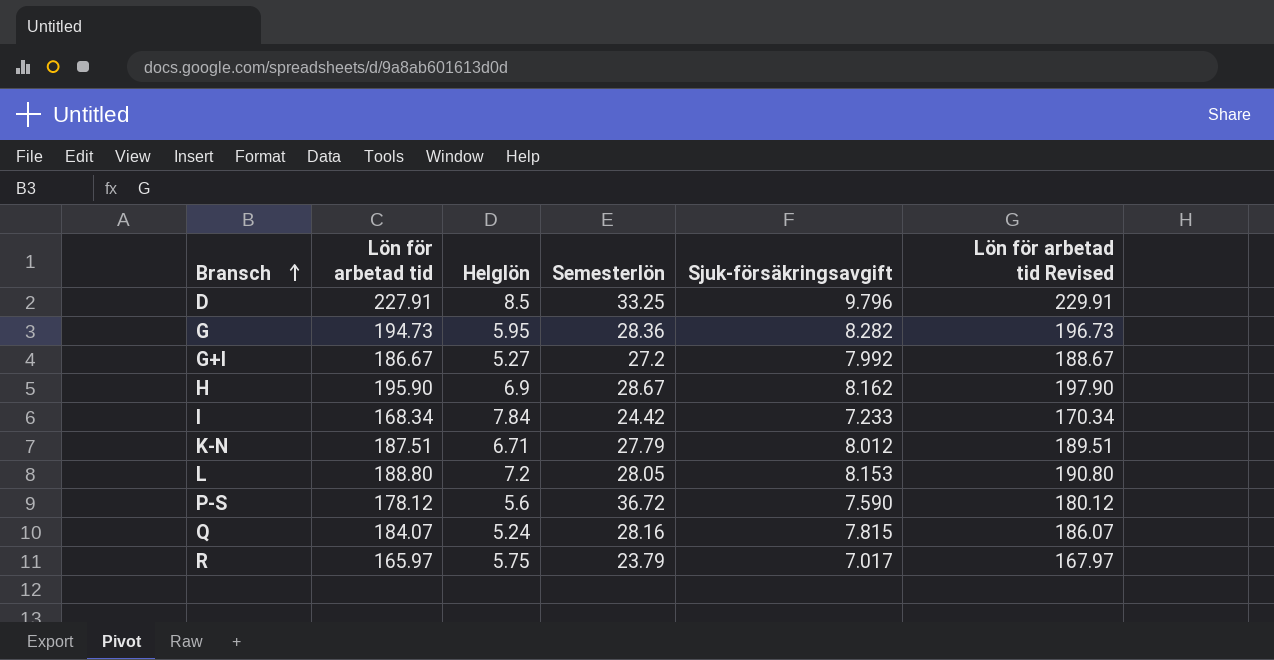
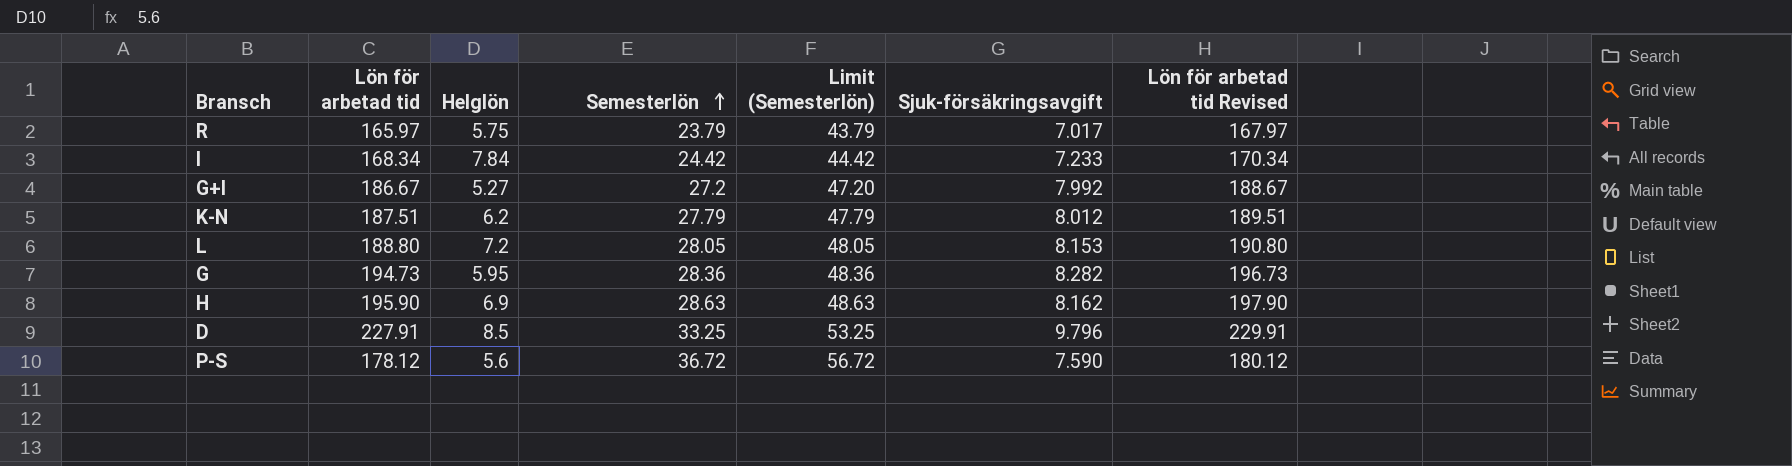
row order: Bransch ascending -> Semesterlön ascending
column Limit (Semesterlön) | formula: none -> [Semesterlön] + 20
row Q: 184.07 | 5.24 | 28.16 | 7.815 | 186.07 -> none
K-N | Helglön: 6.71 -> 6.2
H | Semesterlön: 28.67 -> 28.63

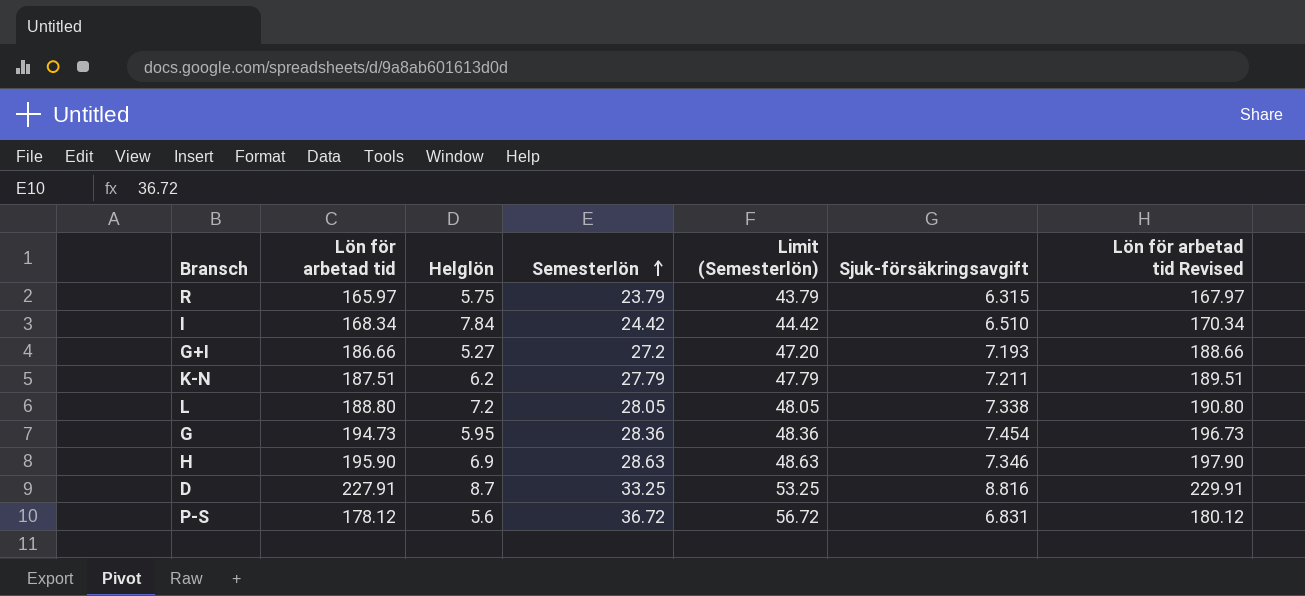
R | Sjuk-försäkringsavgift: 7.017 -> 6.315
I | Sjuk-försäkringsavgift: 7.233 -> 6.510
G+I | Lön för arbetad tid: 186.67 -> 186.66
G+I | Sjuk-försäkringsavgift: 7.992 -> 7.193
G+I | Lön för arbetad tid Revised: 188.67 -> 188.66
K-N | Sjuk-försäkringsavgift: 8.012 -> 7.211
L | Sjuk-försäkringsavgift: 8.153 -> 7.338
G | Sjuk-försäkringsavgift: 8.282 -> 7.454
H | Sjuk-försäkringsavgift: 8.162 -> 7.346
D | Helglön: 8.5 -> 8.7
D | Sjuk-försäkringsavgift: 9.796 -> 8.816
P-S | Sjuk-försäkringsavgift: 7.590 -> 6.831

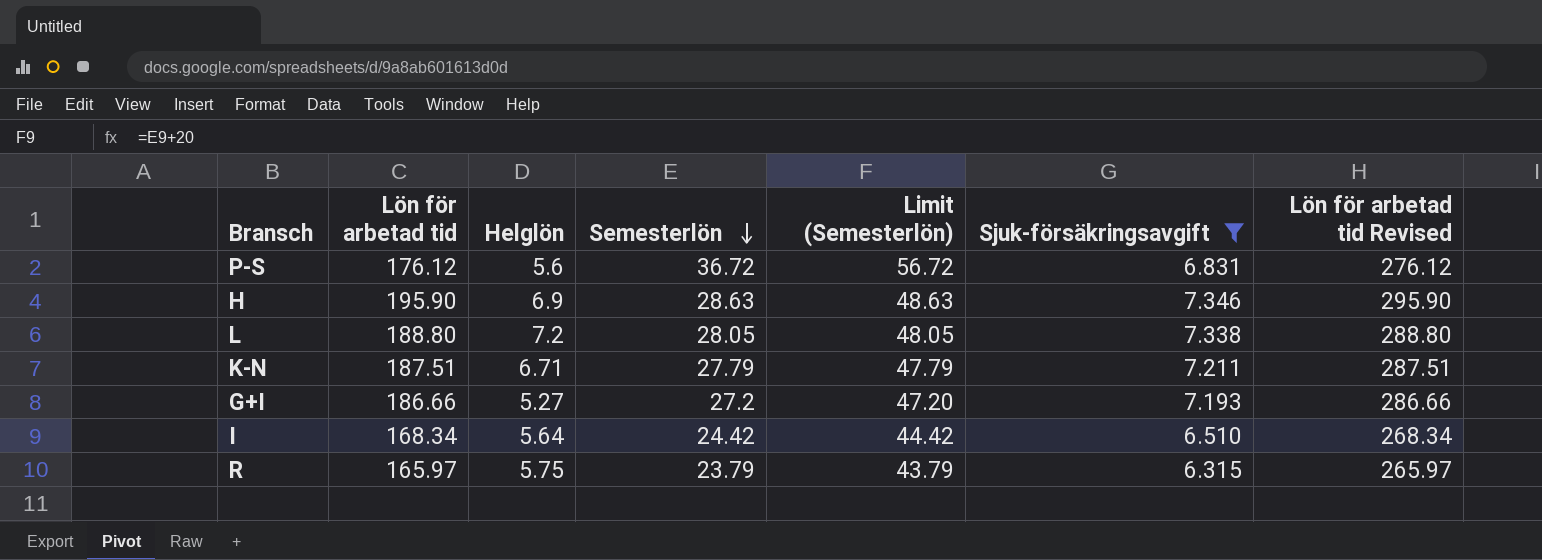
filter: none -> Sjuk-försäkringsavgift <= 7.346
row order: Semesterlön ascending -> Semesterlön descending
column Lön för arbetad tid Revised | formula: [Lön för arbetad tid] + 2 -> [Lön för arbetad tid] + 100
P-S | Lön för arbetad tid: 178.12 -> 176.12
K-N | Helglön: 6.2 -> 6.71
I | Helglön: 7.84 -> 5.64

